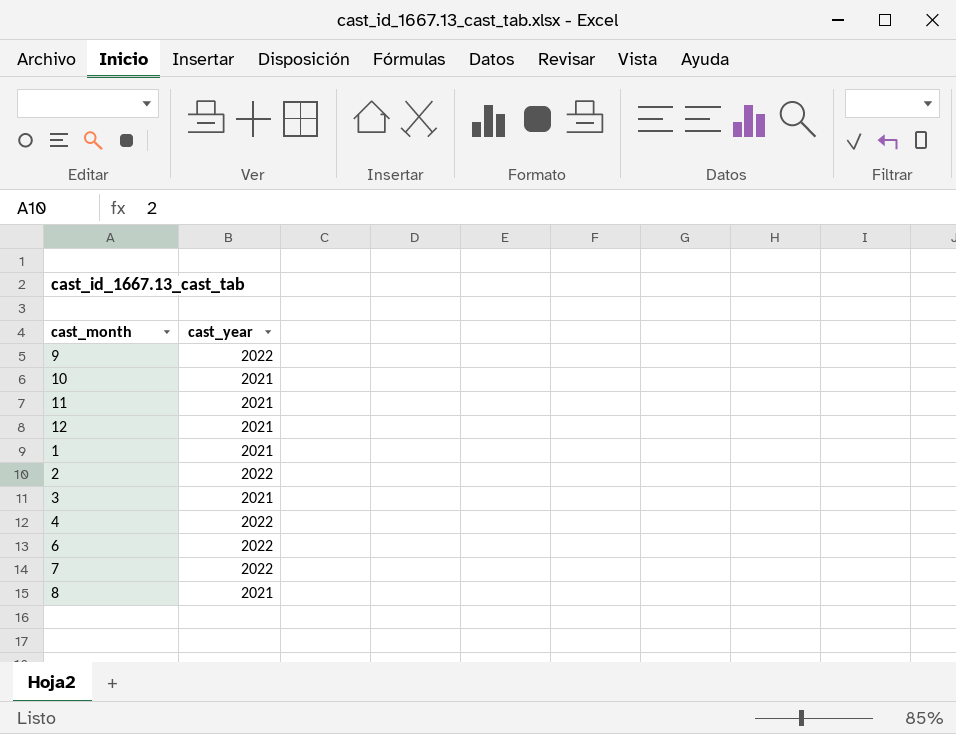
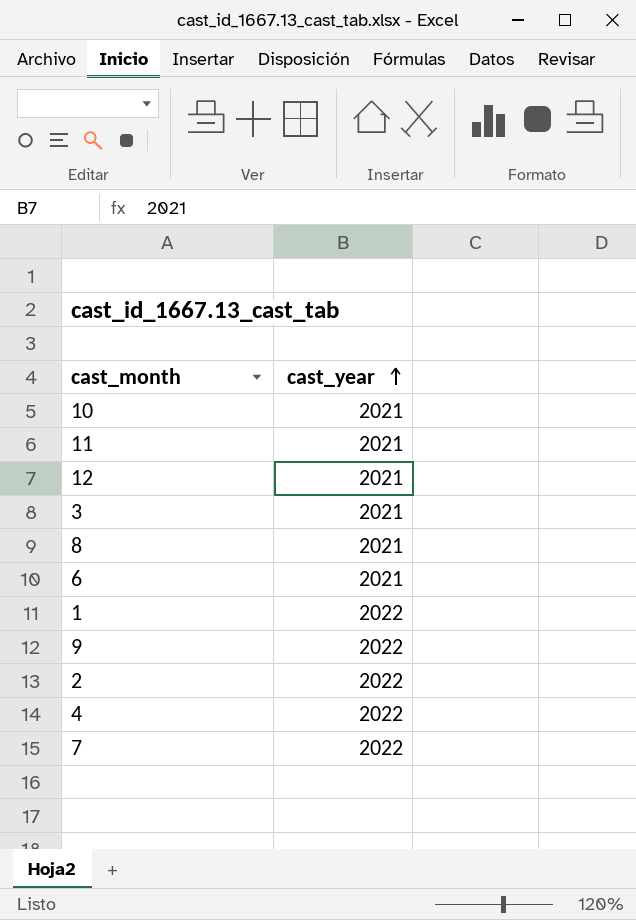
row order: none -> cast_year ascending
6 | cast_year: 2022 -> 2021
1 | cast_year: 2021 -> 2022

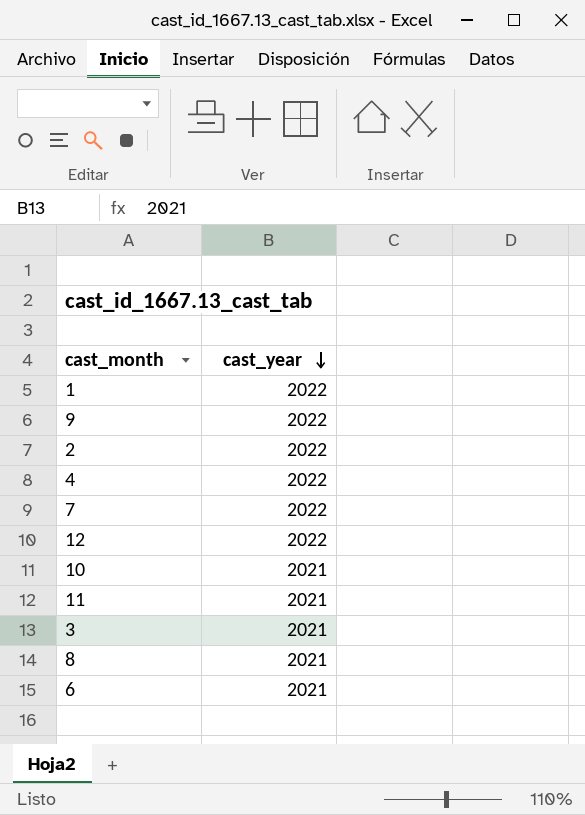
row order: cast_year ascending -> cast_year descending
12 | cast_year: 2021 -> 2022

